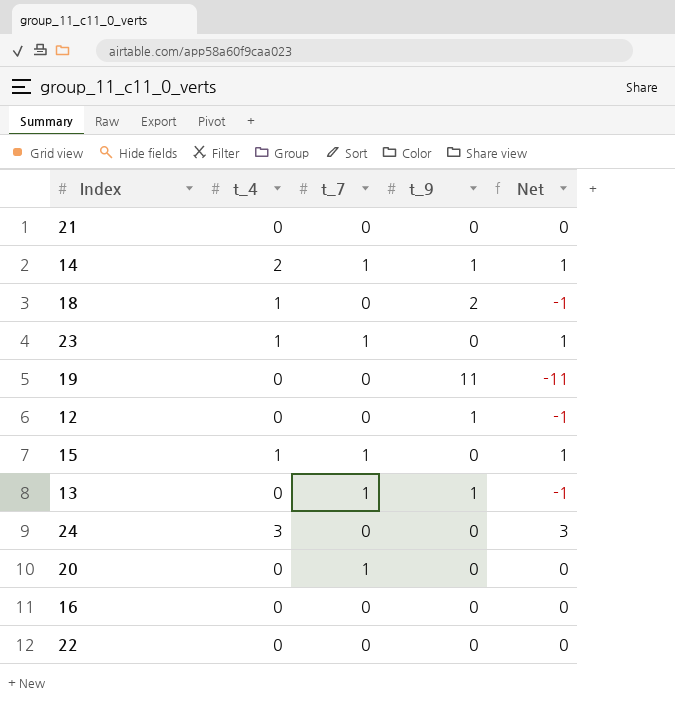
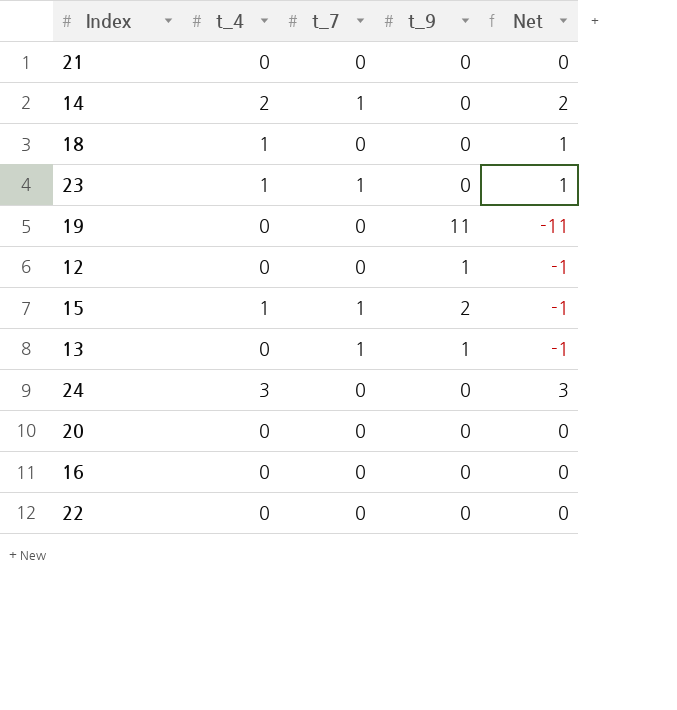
14 | t_9: 1 -> 0
14 | Net: 1 -> 2
18 | t_9: 2 -> 0
18 | Net: -1 -> 1
15 | t_9: 0 -> 2
15 | Net: 1 -> -1
20 | t_7: 1 -> 0

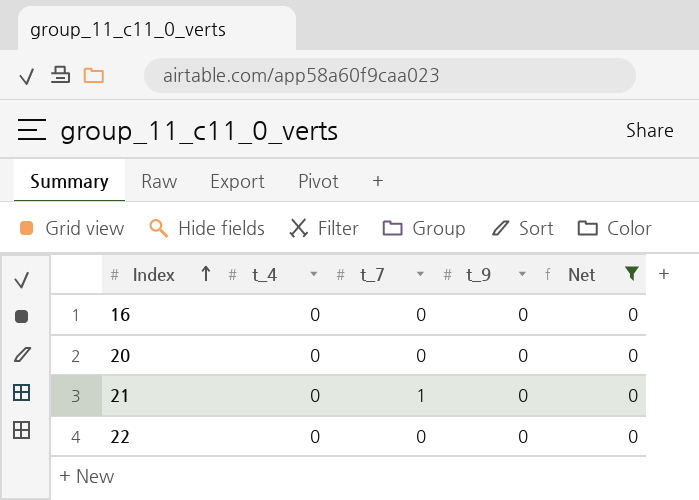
filter: none -> Net = 0
row order: none -> Index ascending
21 | t_7: 0 -> 1

